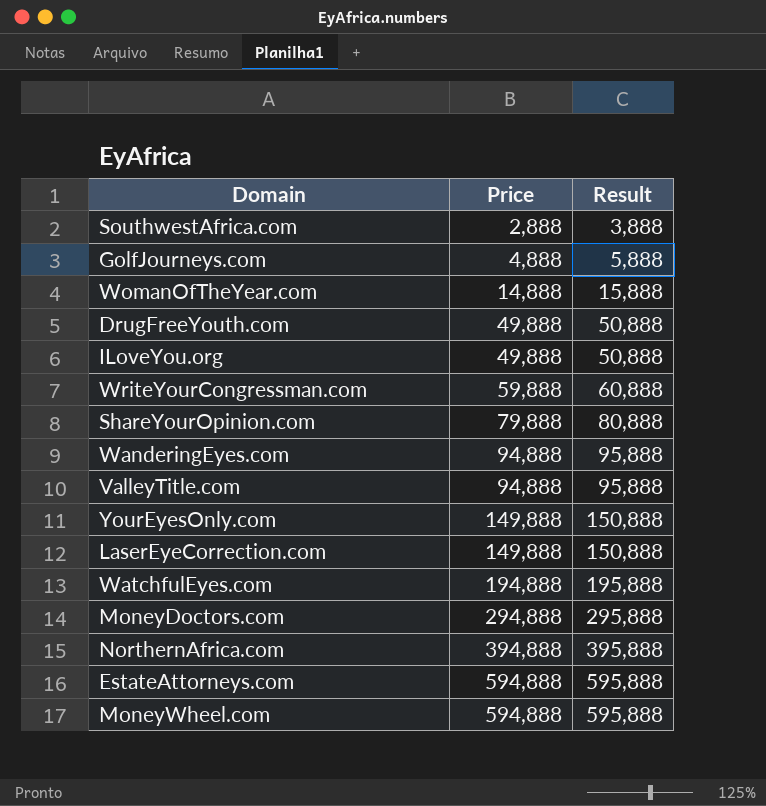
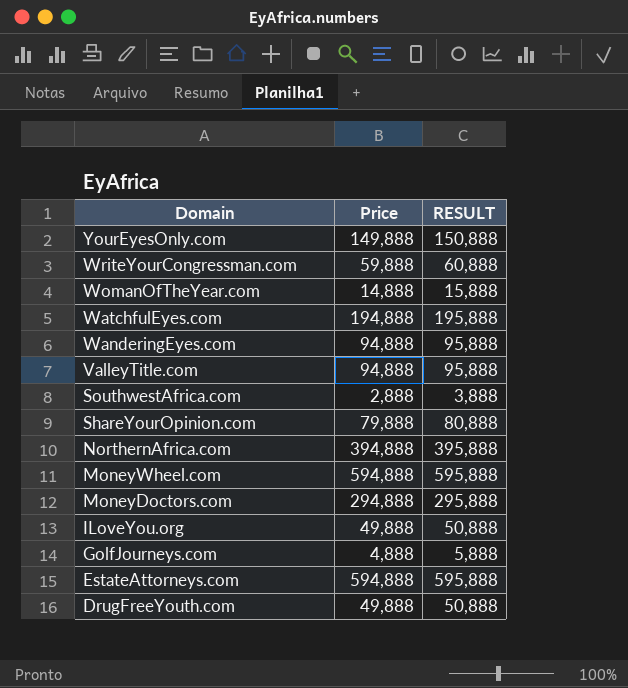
row order: Price ascending -> Domain descending
column name: Result -> RESULT
row LaserEyeCorrection.com: 149,888 | 150,888 -> none

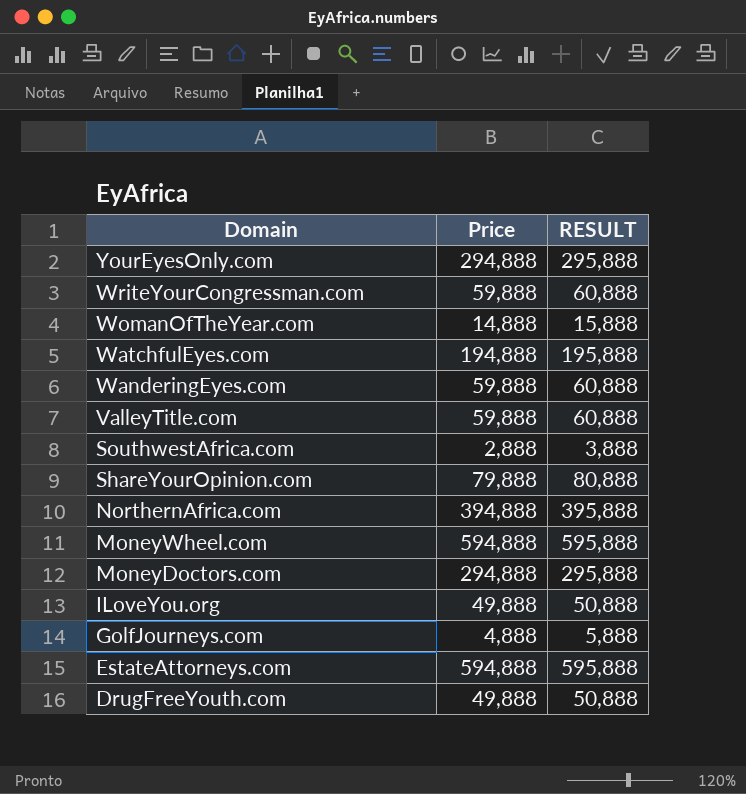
YourEyesOnly.com | Price: 149,888 -> 294,888
YourEyesOnly.com | RESULT: 150,888 -> 295,888
WanderingEyes.com | Price: 94,888 -> 59,888
WanderingEyes.com | RESULT: 95,888 -> 60,888
ValleyTitle.com | Price: 94,888 -> 59,888
ValleyTitle.com | RESULT: 95,888 -> 60,888

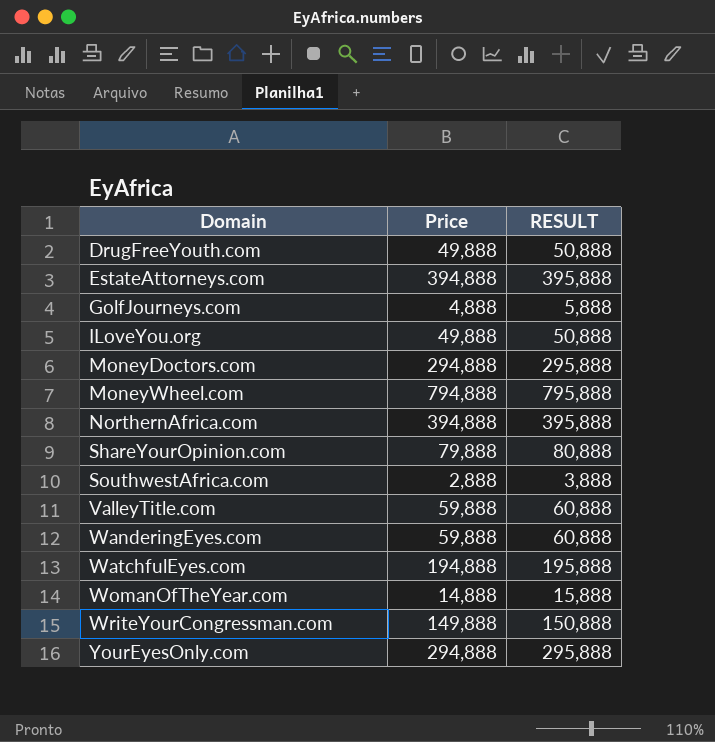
row order: Domain descending -> Domain ascending
EstateAttorneys.com | Price: 594,888 -> 394,888
EstateAttorneys.com | RESULT: 595,888 -> 395,888
MoneyWheel.com | Price: 594,888 -> 794,888
MoneyWheel.com | RESULT: 595,888 -> 795,888
WriteYourCongressman.com | Price: 59,888 -> 149,888
WriteYourCongressman.com | RESULT: 60,888 -> 150,888

